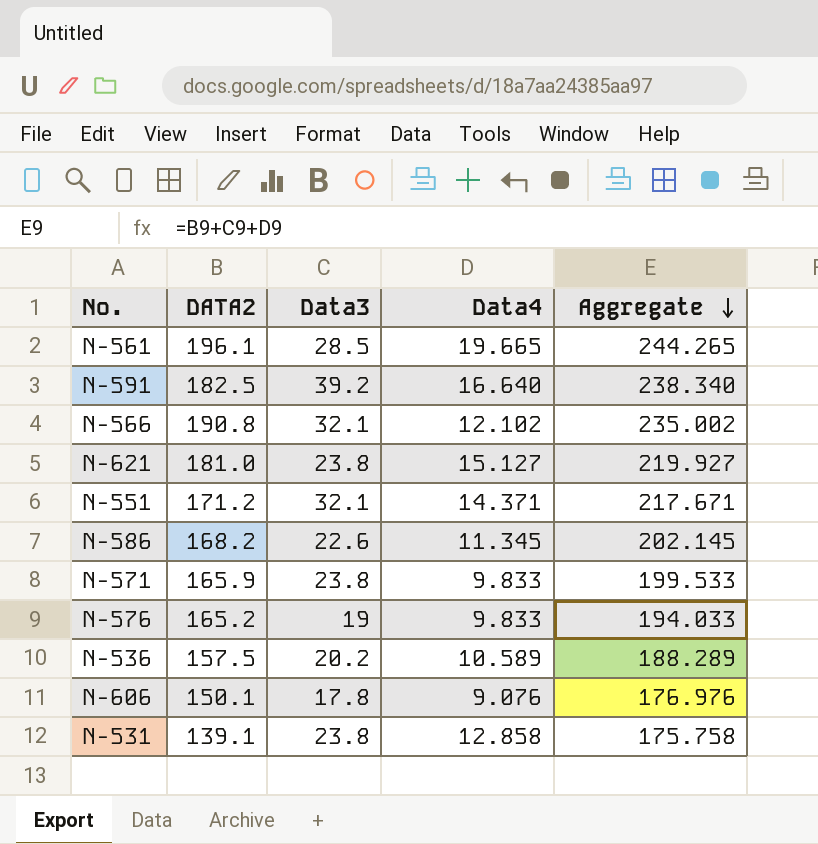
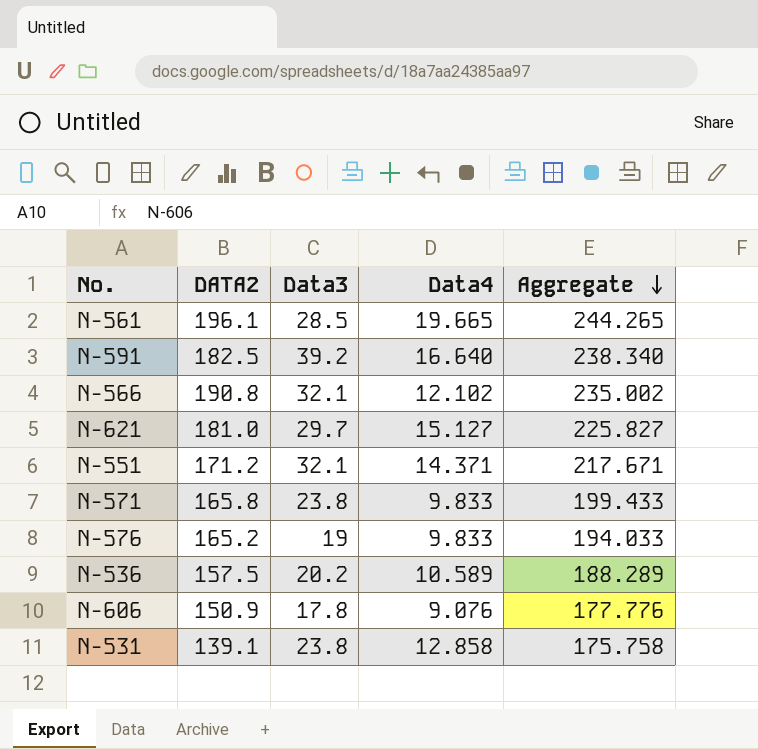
row N-586: 168.2 | 22.6 | 11.345 | 202.145 -> none
N-621 | Data3: 23.8 -> 29.7
N-621 | Aggregate: 219.927 -> 225.827
N-571 | DATA2: 165.9 -> 165.8
N-571 | Aggregate: 199.533 -> 199.433
N-606 | DATA2: 150.1 -> 150.9
N-606 | Aggregate: 176.976 -> 177.776

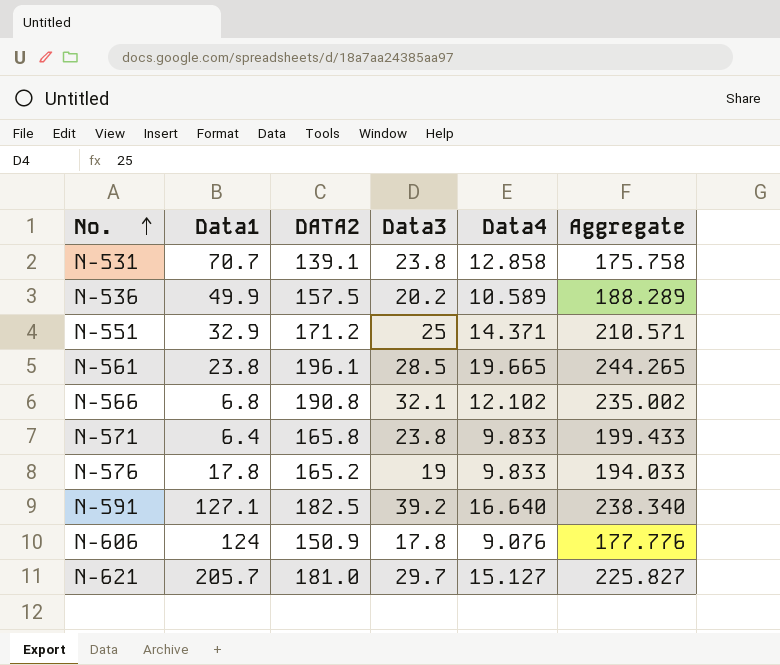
row order: Aggregate descending -> No. ascending
column Data1 | position: none -> 2
N-551 | Data3: 32.1 -> 25
N-551 | Aggregate: 217.671 -> 210.571

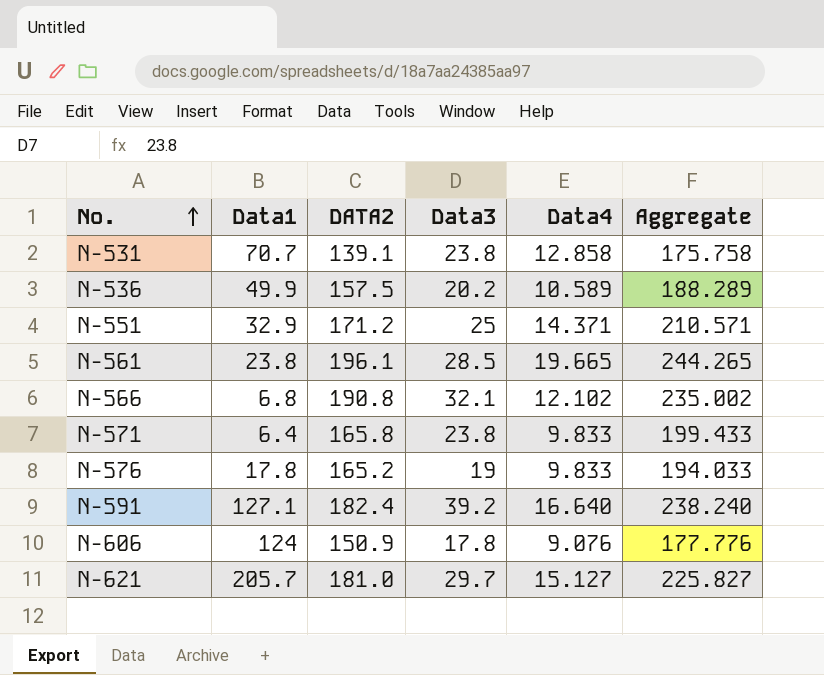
N-591 | DATA2: 182.5 -> 182.4
N-591 | Aggregate: 238.340 -> 238.240

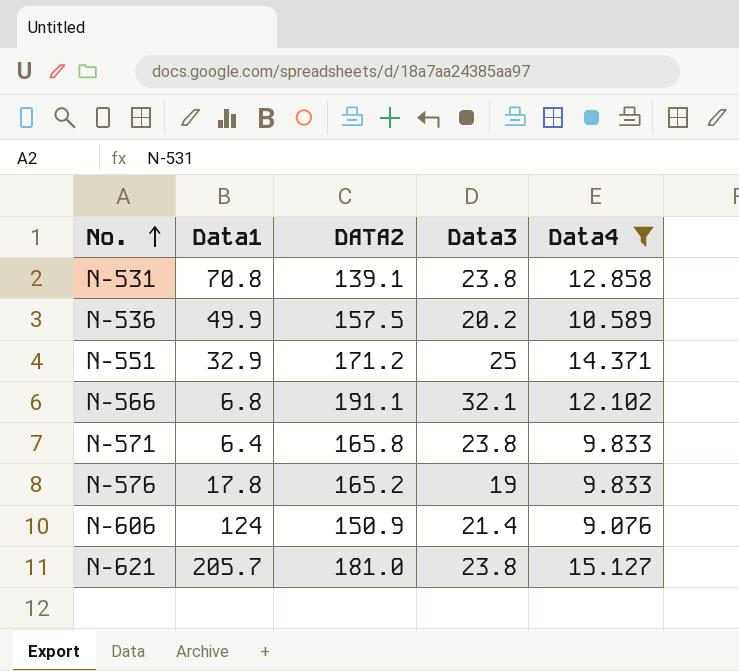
filter: none -> Data4 <= 15.127
column Aggregate | formula: [DATA2] + [Data3] + [Data4] -> none
N-531 | Data1: 70.7 -> 70.8
N-566 | DATA2: 190.8 -> 191.1
N-606 | Data3: 17.8 -> 21.4
N-621 | Data3: 29.7 -> 23.8

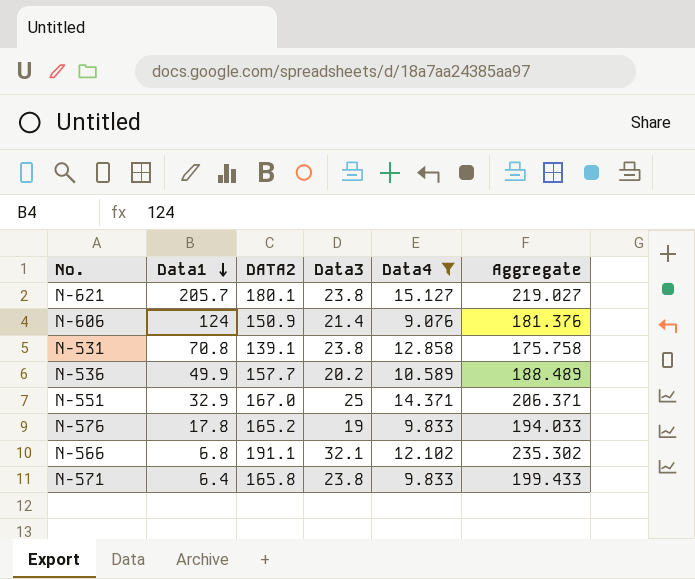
row order: No. ascending -> Data1 descending
column Aggregate | formula: none -> [DATA2] + [Data3] + [Data4]
N-621 | DATA2: 181.0 -> 180.1
N-536 | DATA2: 157.5 -> 157.7
N-551 | DATA2: 171.2 -> 167.0

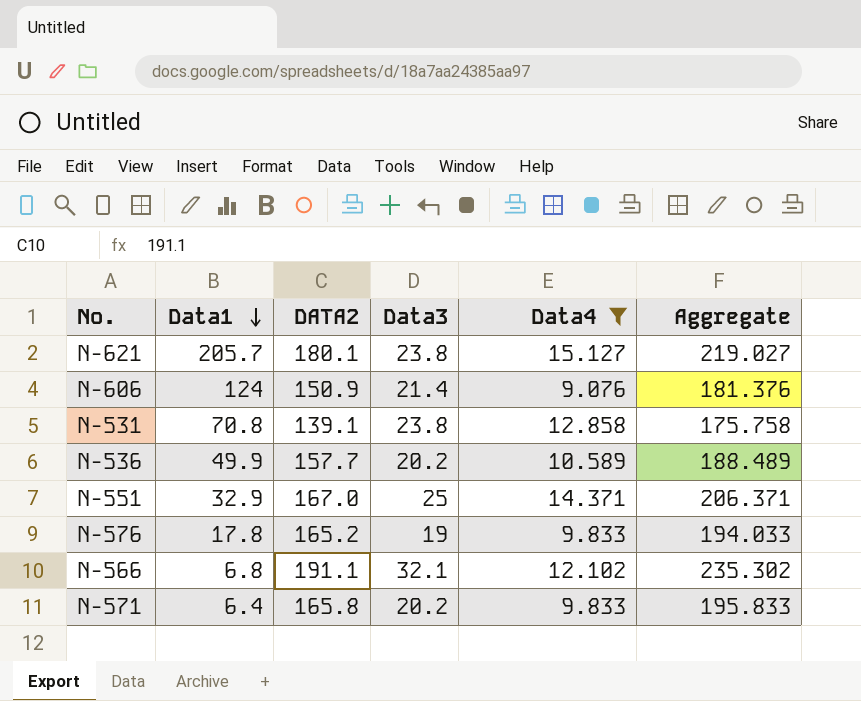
N-571 | Data3: 23.8 -> 20.2
N-571 | Aggregate: 199.433 -> 195.833

